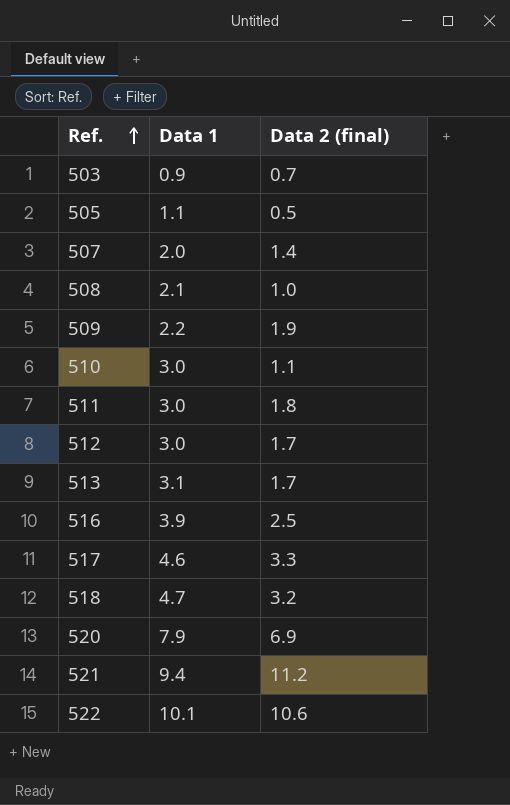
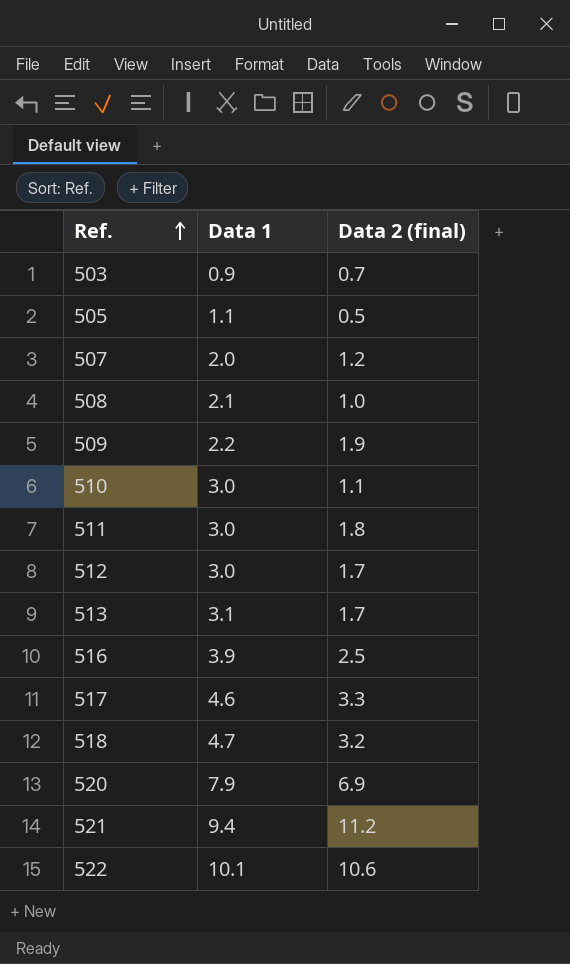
507 | Data 2 (final): 1.4 -> 1.2

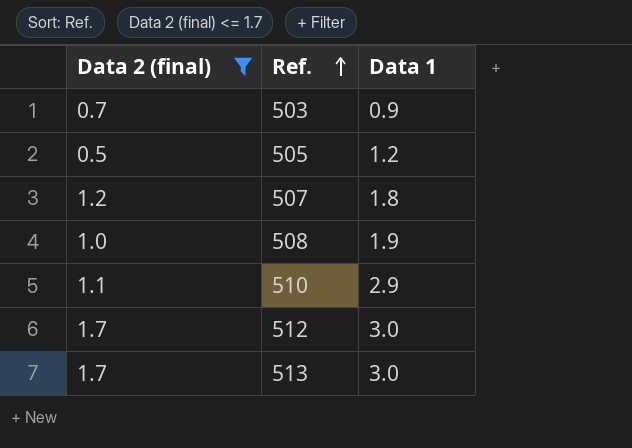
filter: none -> Data 2 (final) <= 1.7
column Data 2 (final) | position: 3 -> 1
505 | Data 1: 1.1 -> 1.2
507 | Data 1: 2.0 -> 1.8
508 | Data 1: 2.1 -> 1.9
510 | Data 1: 3.0 -> 2.9
513 | Data 1: 3.1 -> 3.0

